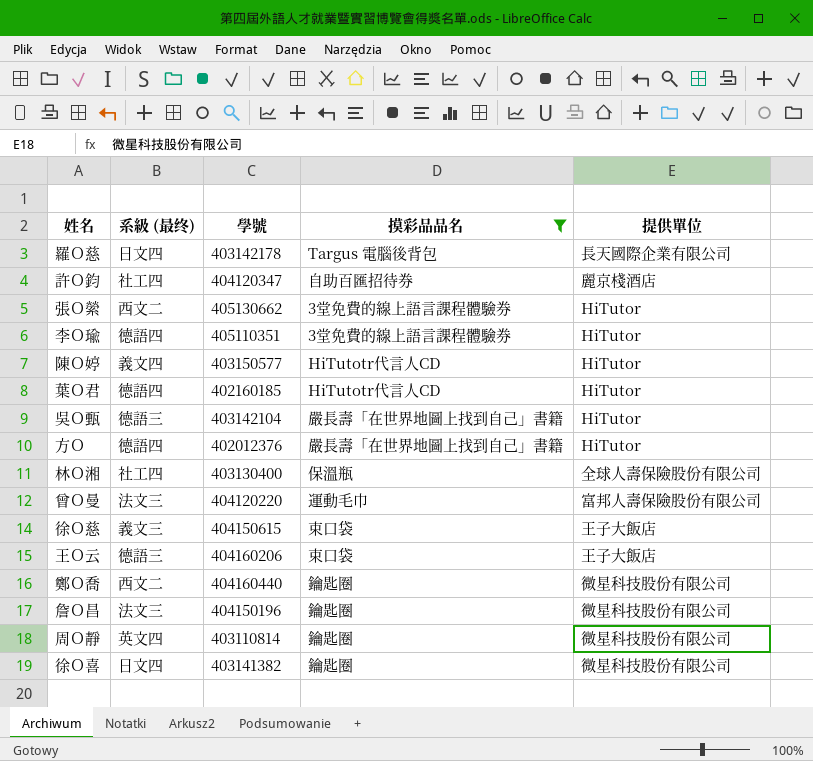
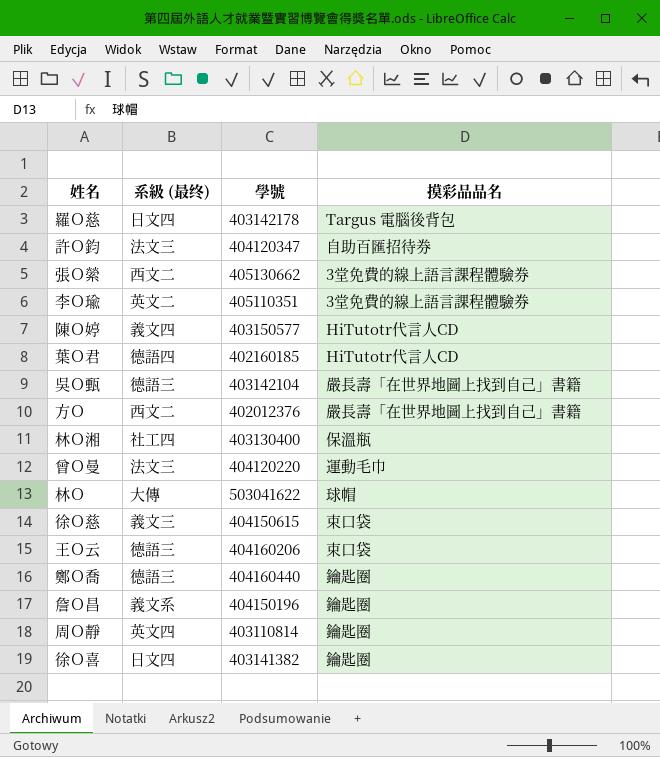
filter: 摸彩品品名 != 球帽 -> none
column 提供單位 | position: 5 -> none
許Ｏ鈞 | 系級 (最终): 社工四 -> 法文三
李Ｏ瑜 | 系級 (最终): 德語四 -> 英文二
方Ｏ | 系級 (最终): 德語四 -> 西文二
鄭Ｏ喬 | 系級 (最终): 西文二 -> 德語三
詹Ｏ昌 | 系級 (最终): 法文三 -> 義文系

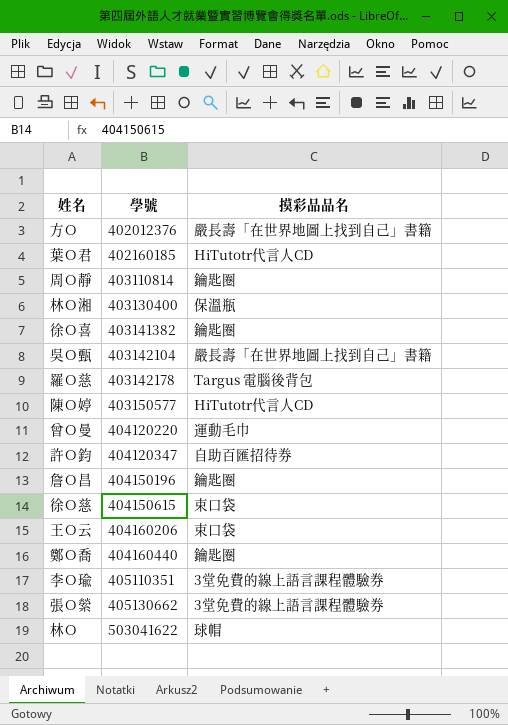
row order: none -> 學號 ascending
column 系級 (最终) | position: 2 -> none

